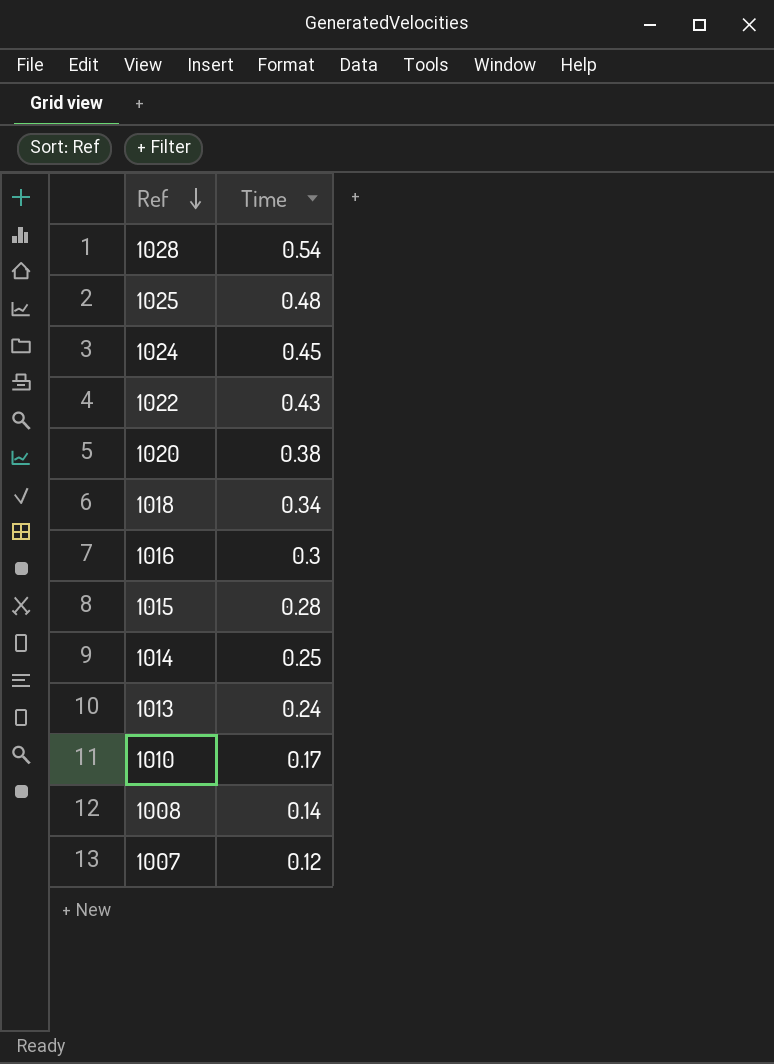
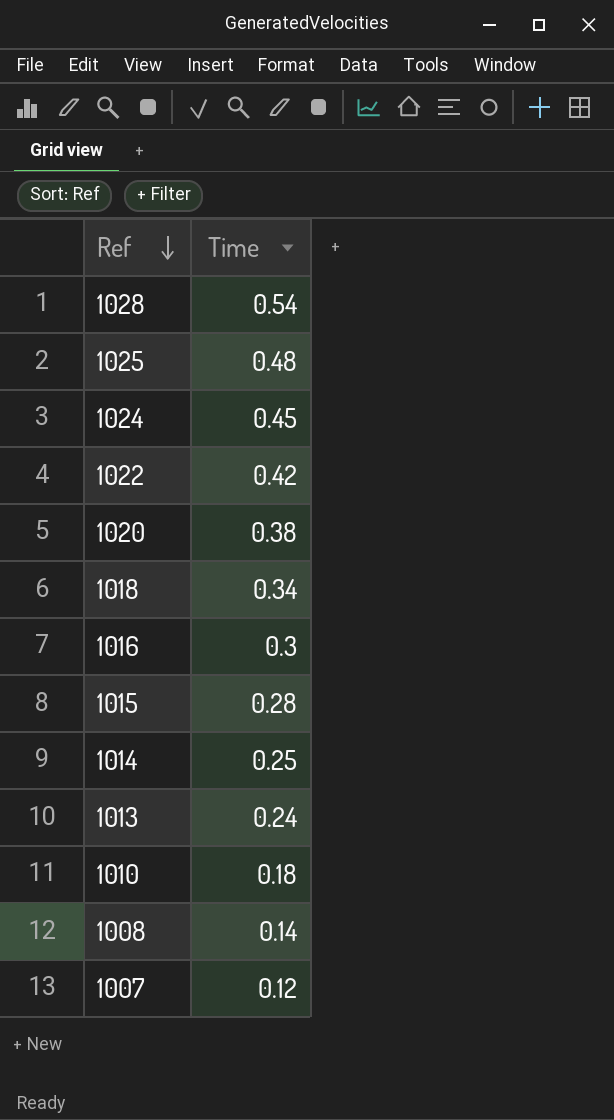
1022 | Time: 0.43 -> 0.42
1010 | Time: 0.17 -> 0.18

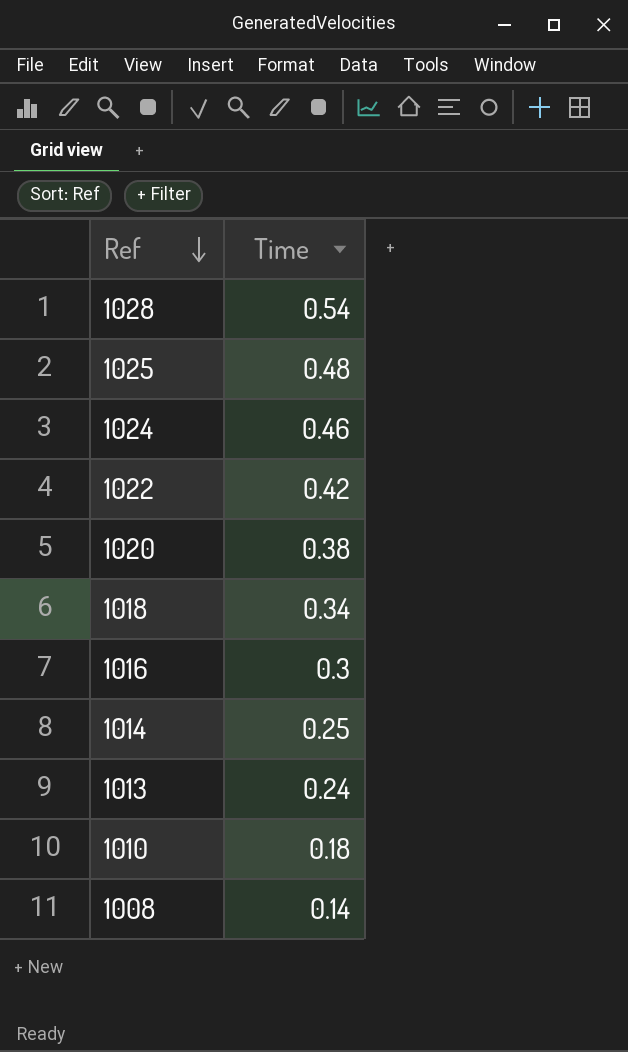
row 1015: 0.28 -> none
row 1007: 0.12 -> none
1024 | Time: 0.45 -> 0.46

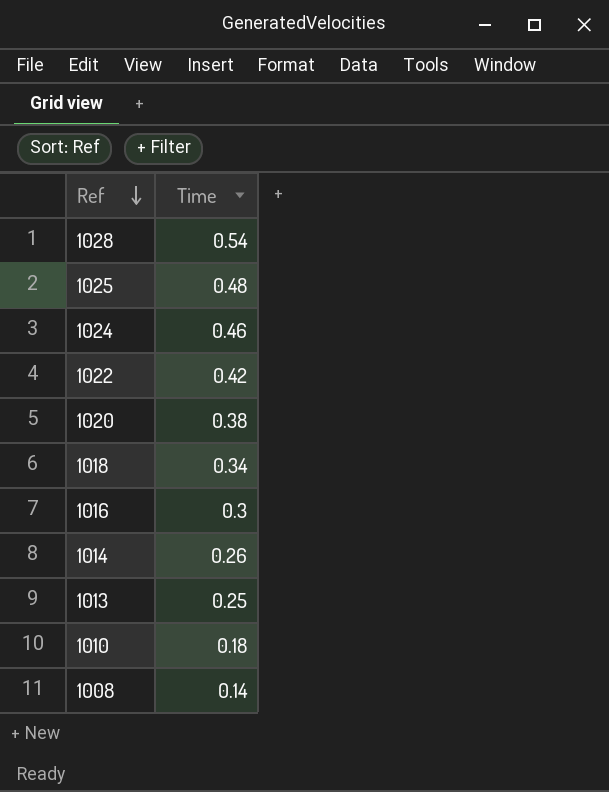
1014 | Time: 0.25 -> 0.26
1013 | Time: 0.24 -> 0.25

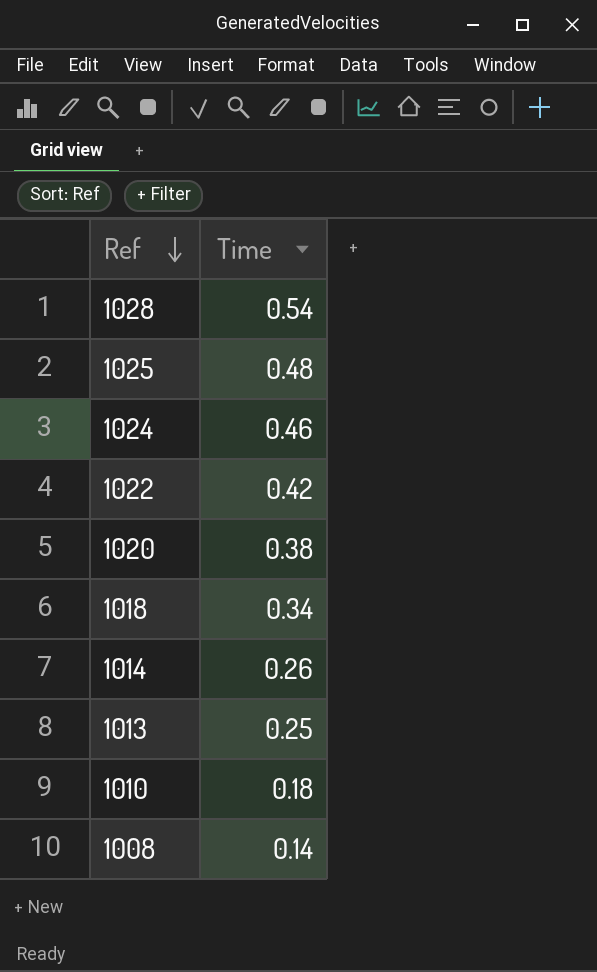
row 1016: 0.3 -> none

